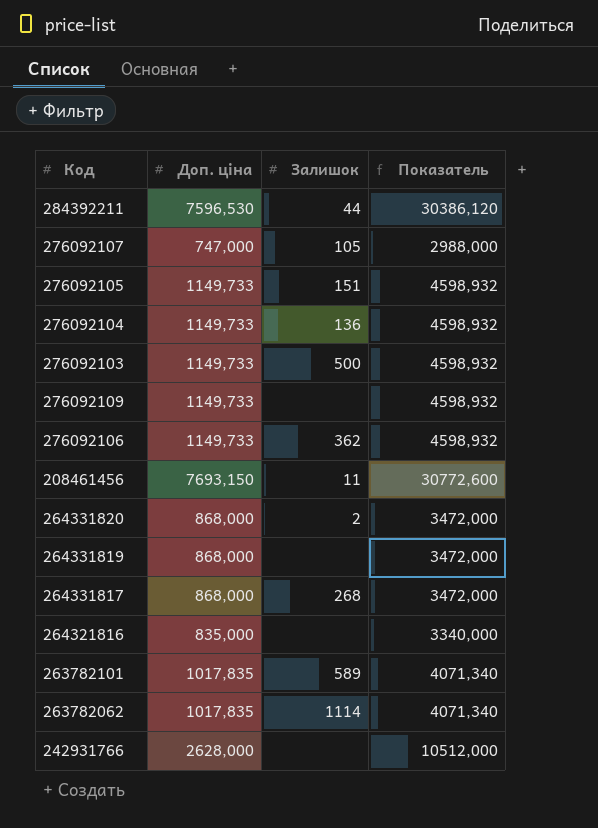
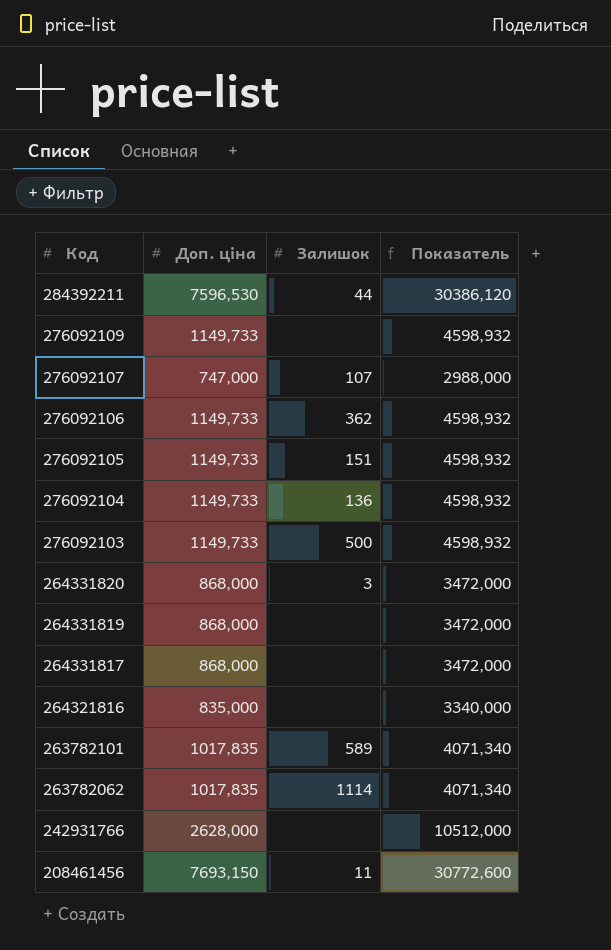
row order: none -> Код descending
276092107 | Залишок: 105 -> 107
264331820 | Залишок: 2 -> 3
264331817 | Залишок: 268 -> none

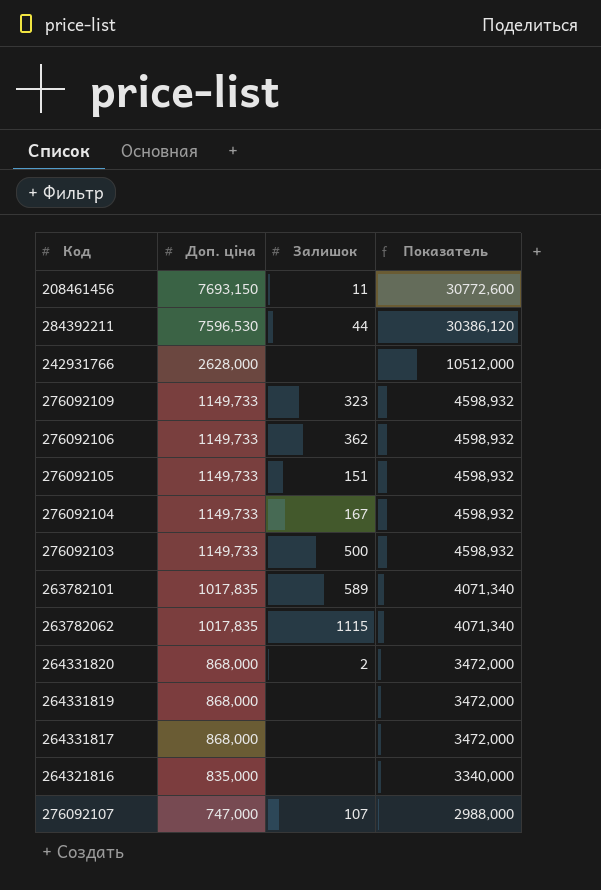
row order: Код descending -> Доп. ціна descending
276092109 | Залишок: none -> 323
276092104 | Залишок: 136 -> 167
263782062 | Залишок: 1114 -> 1115
264331820 | Залишок: 3 -> 2

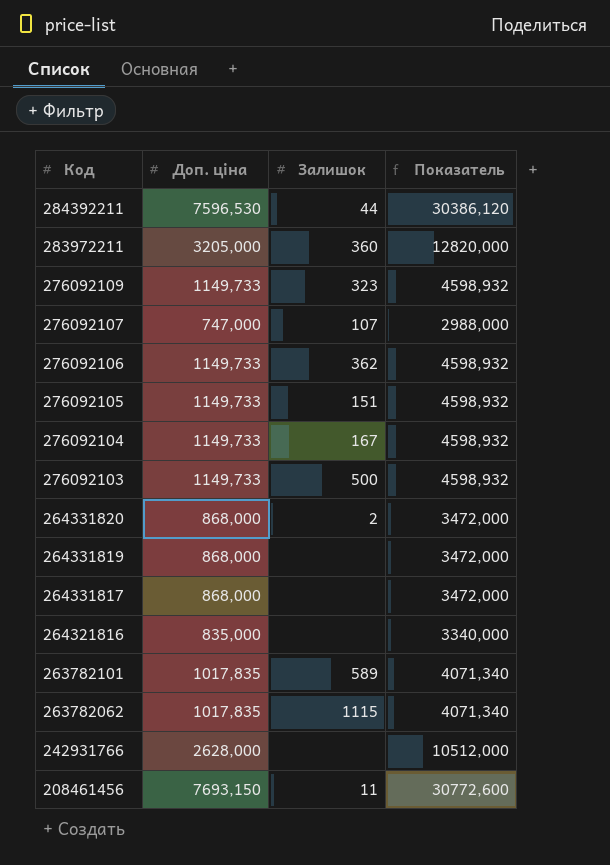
row order: Доп. ціна descending -> Код descending
row 283972211: none -> 3205,000 | 360 | 12820,000

